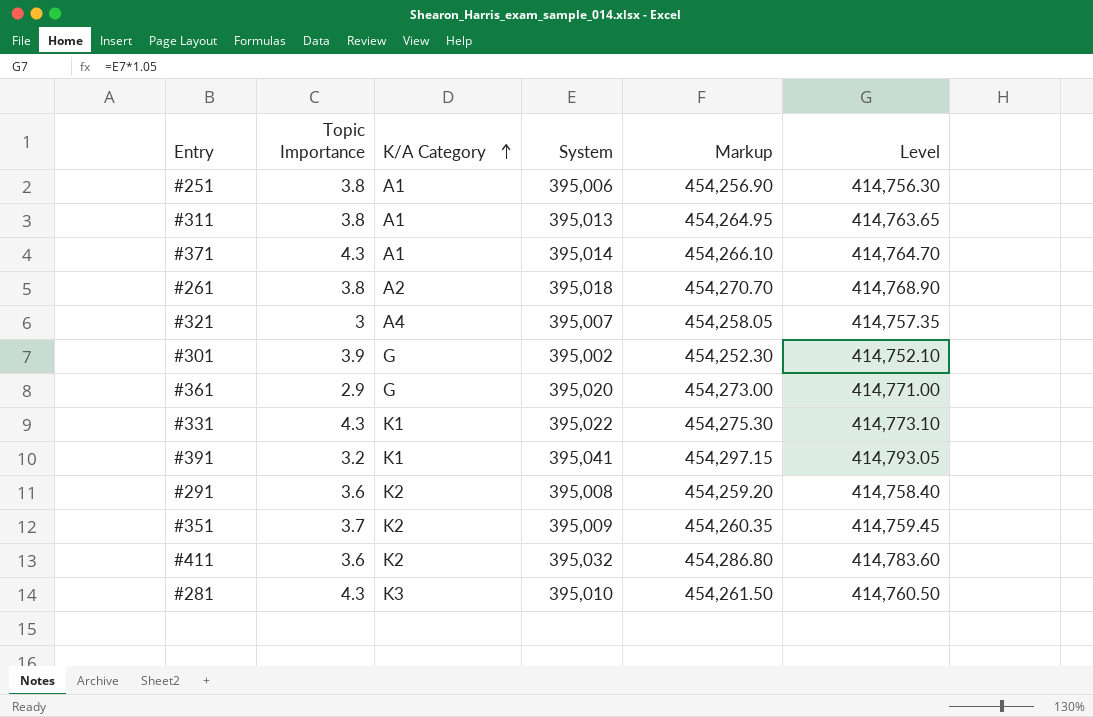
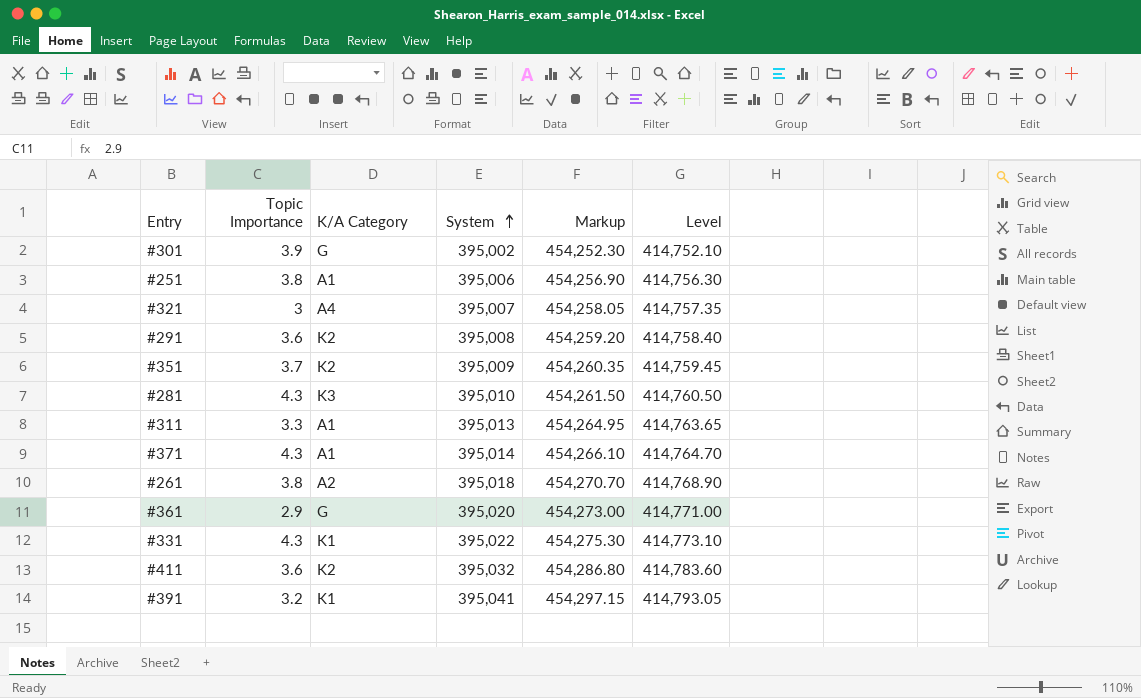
row order: K/A Category ascending -> System ascending
#311 | Topic Importance: 3.8 -> 3.3

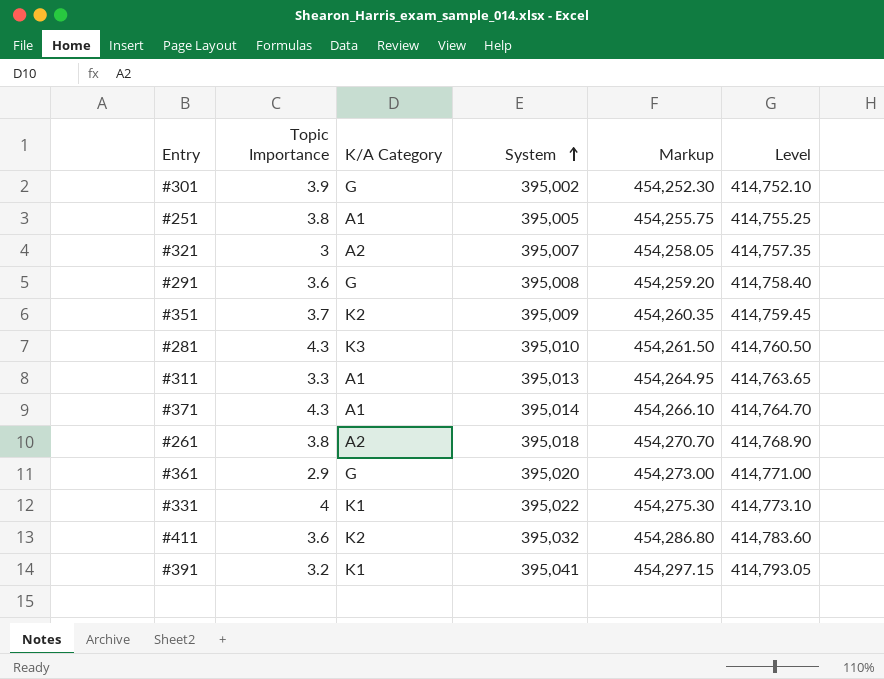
#251 | System: 395,006 -> 395,005
#251 | Markup: 454,256.90 -> 454,255.75
#251 | Level: 414,756.30 -> 414,755.25
#321 | K/A Category: A4 -> A2
#291 | K/A Category: K2 -> G
#331 | Topic Importance: 4.3 -> 4

